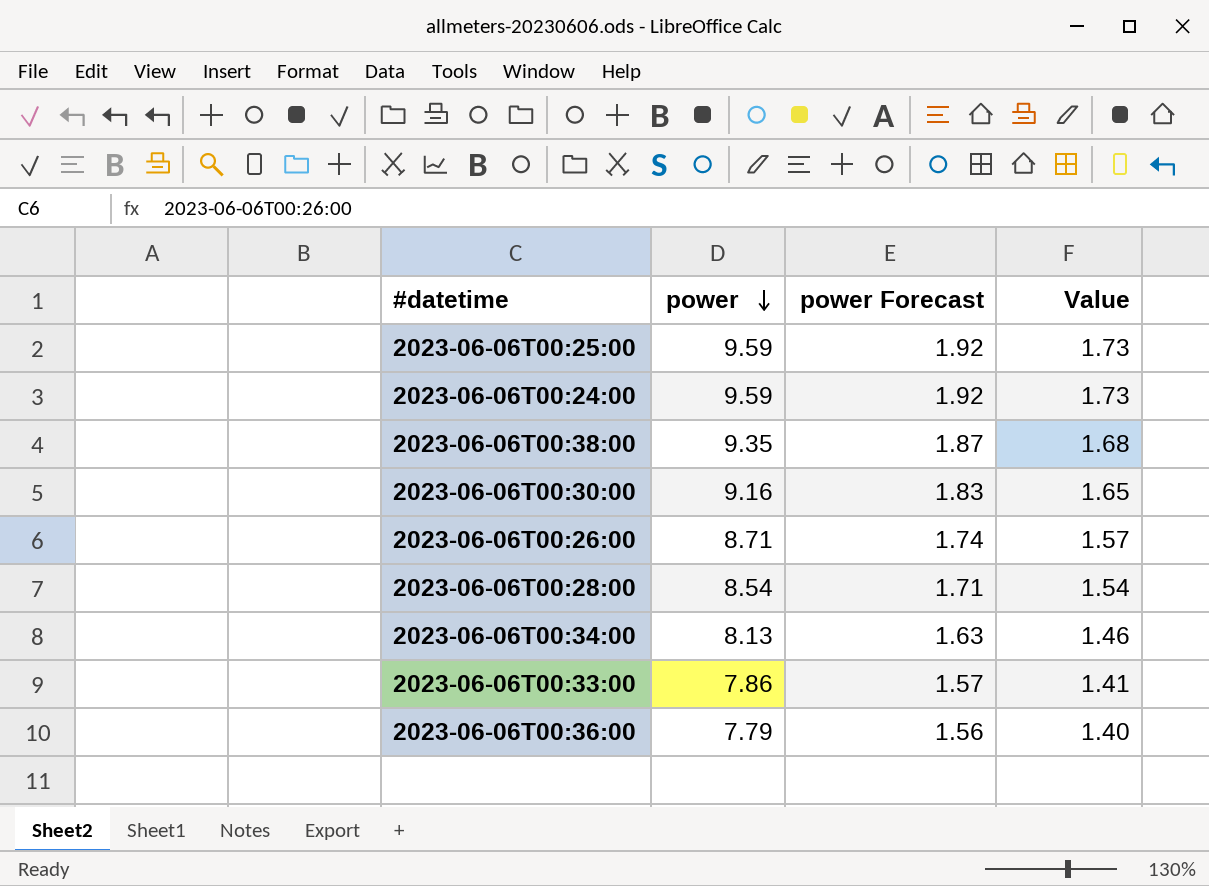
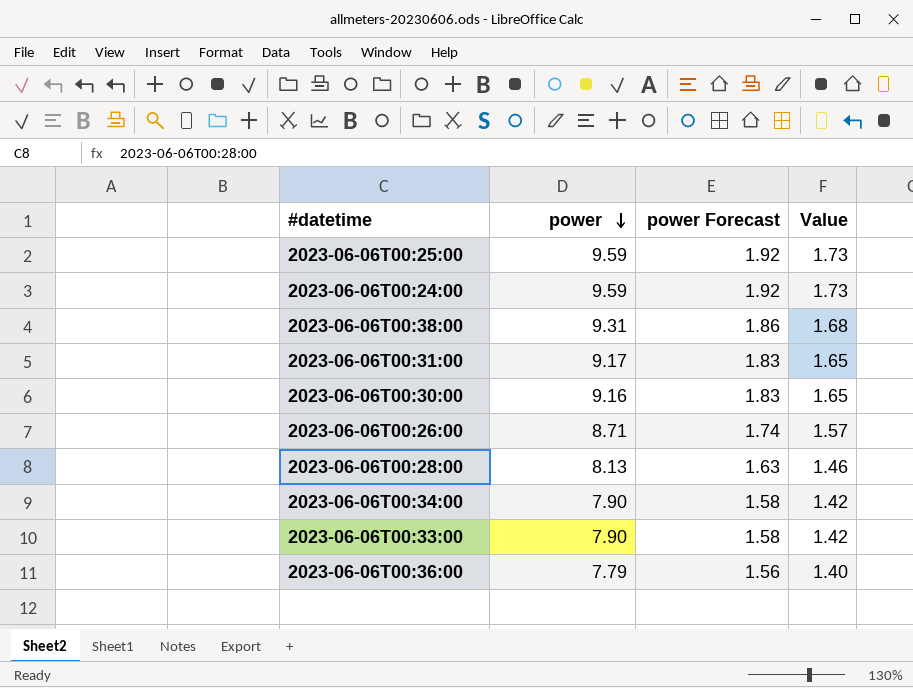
2023-06-06T00:38:00 | power: 9.35 -> 9.31
2023-06-06T00:38:00 | power Forecast: 1.87 -> 1.86
row 2023-06-06T00:31:00: none -> 9.17 | 1.83 | 1.65
2023-06-06T00:28:00 | power: 8.54 -> 8.13
2023-06-06T00:28:00 | power Forecast: 1.71 -> 1.63
2023-06-06T00:28:00 | Value: 1.54 -> 1.46
2023-06-06T00:34:00 | power: 8.13 -> 7.90
2023-06-06T00:34:00 | power Forecast: 1.63 -> 1.58
2023-06-06T00:34:00 | Value: 1.46 -> 1.42
2023-06-06T00:33:00 | power: 7.86 -> 7.90
2023-06-06T00:33:00 | power Forecast: 1.57 -> 1.58
2023-06-06T00:33:00 | Value: 1.41 -> 1.42

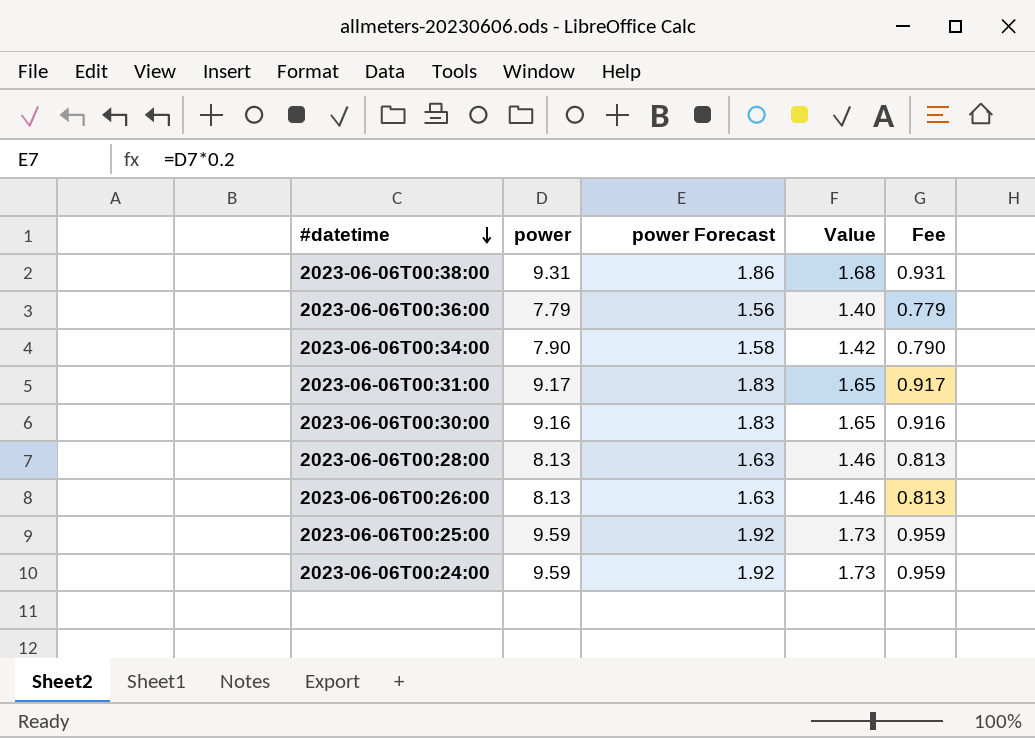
row order: power descending -> #datetime descending
column Fee | formula: none -> [power] * 0.1
row 2023-06-06T00:33:00: 7.90 | 1.58 | 1.42 -> none
2023-06-06T00:26:00 | power: 8.71 -> 8.13
2023-06-06T00:26:00 | power Forecast: 1.74 -> 1.63
2023-06-06T00:26:00 | Value: 1.57 -> 1.46

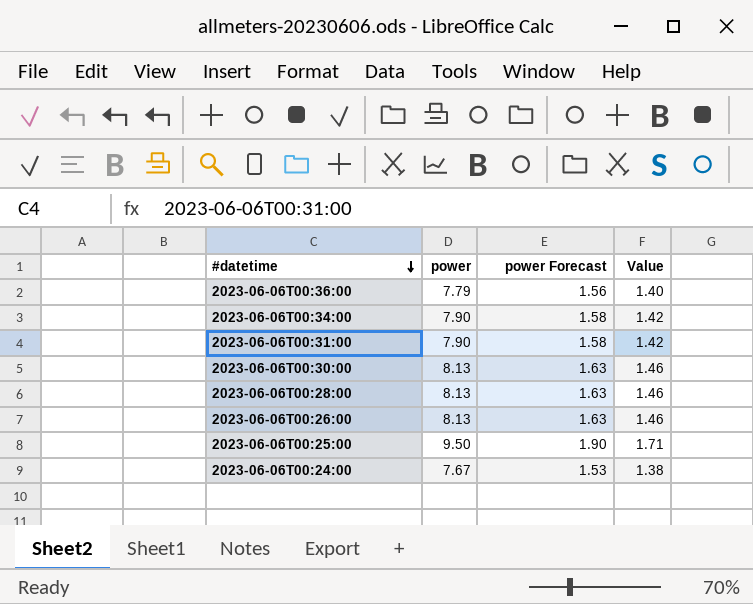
column Fee | formula: [power] * 0.1 -> none
row 2023-06-06T00:38:00: 9.31 | 1.86 | 1.68 | 0.931 -> none
2023-06-06T00:31:00 | power: 9.17 -> 7.90
2023-06-06T00:31:00 | power Forecast: 1.83 -> 1.58
2023-06-06T00:31:00 | Value: 1.65 -> 1.42
2023-06-06T00:30:00 | power: 9.16 -> 8.13
2023-06-06T00:30:00 | power Forecast: 1.83 -> 1.63
2023-06-06T00:30:00 | Value: 1.65 -> 1.46
2023-06-06T00:25:00 | power: 9.59 -> 9.50
2023-06-06T00:25:00 | power Forecast: 1.92 -> 1.90
2023-06-06T00:25:00 | Value: 1.73 -> 1.71
2023-06-06T00:24:00 | power: 9.59 -> 7.67
2023-06-06T00:24:00 | power Forecast: 1.92 -> 1.53
2023-06-06T00:24:00 | Value: 1.73 -> 1.38

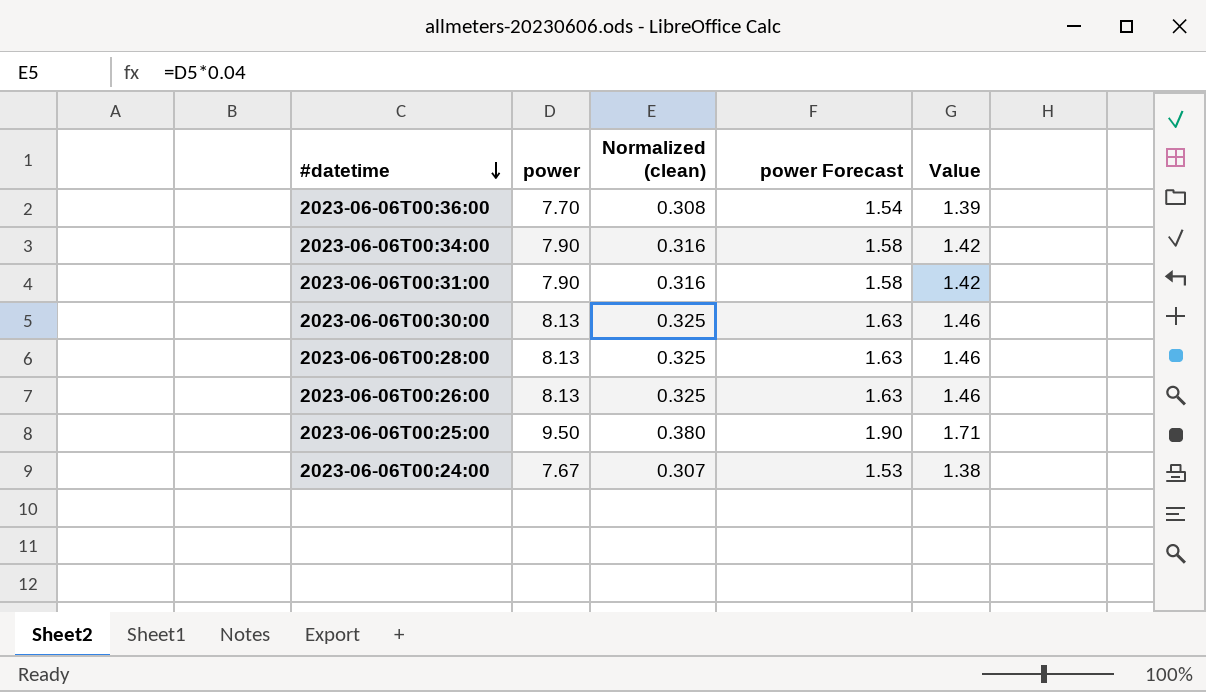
column Normalized (clean) | formula: none -> [power] * 0.04
2023-06-06T00:36:00 | power: 7.79 -> 7.70
2023-06-06T00:36:00 | power Forecast: 1.56 -> 1.54
2023-06-06T00:36:00 | Value: 1.40 -> 1.39

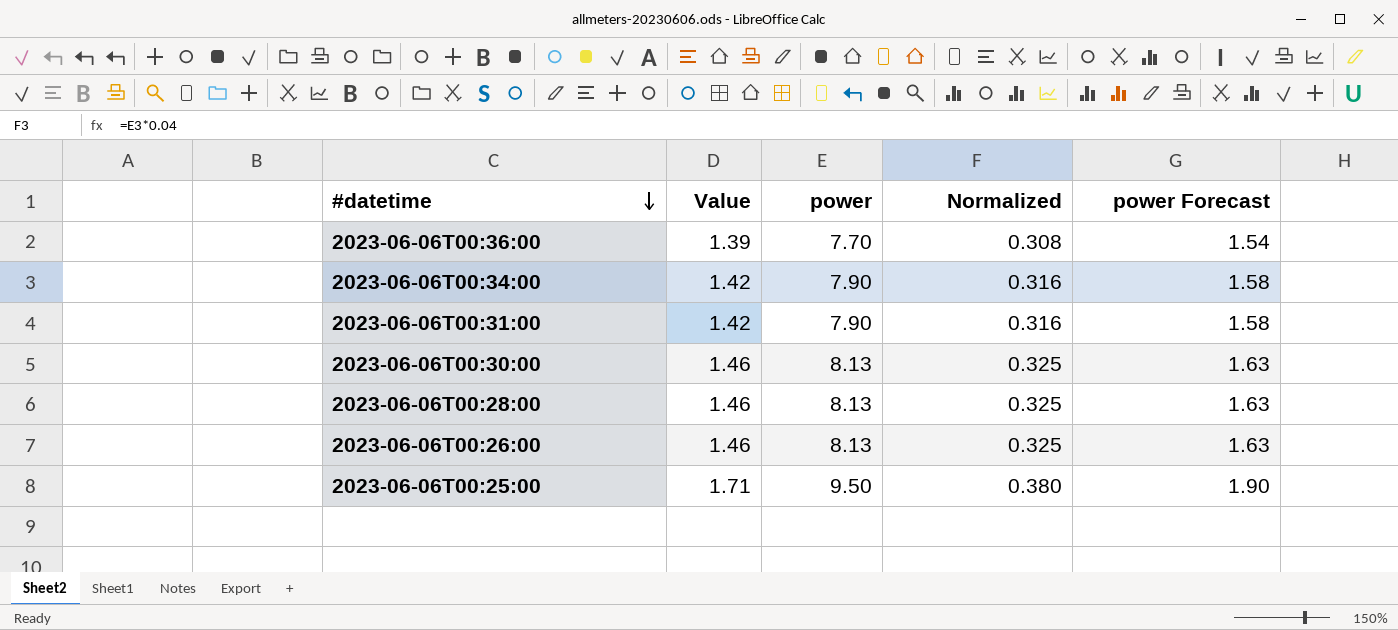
column Value | position: 5 -> 2
column name: Normalized (clean) -> Normalized
row 2023-06-06T00:24:00: 7.67 | 0.307 | 1.53 | 1.38 -> none

